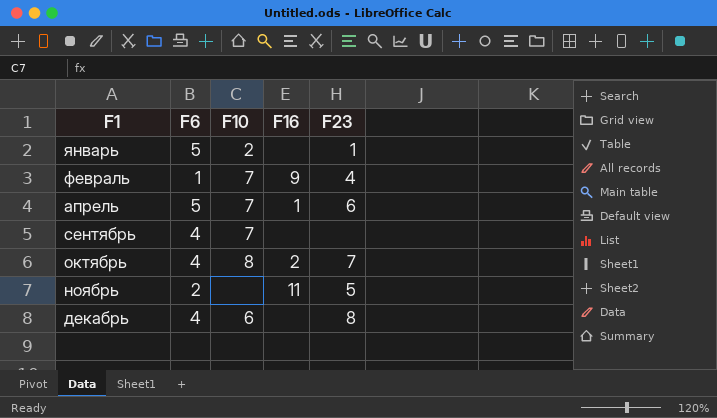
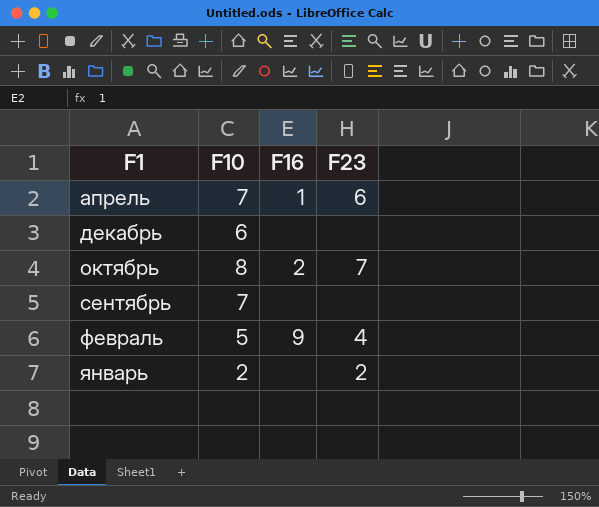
row order: none -> F1 ascending
column F6 | position: 2 -> none
row ноябрь: 2 | none | 11 | 5 -> none
декабрь | F23: 8 -> none
февраль | F10: 7 -> 5
январь | F23: 1 -> 2

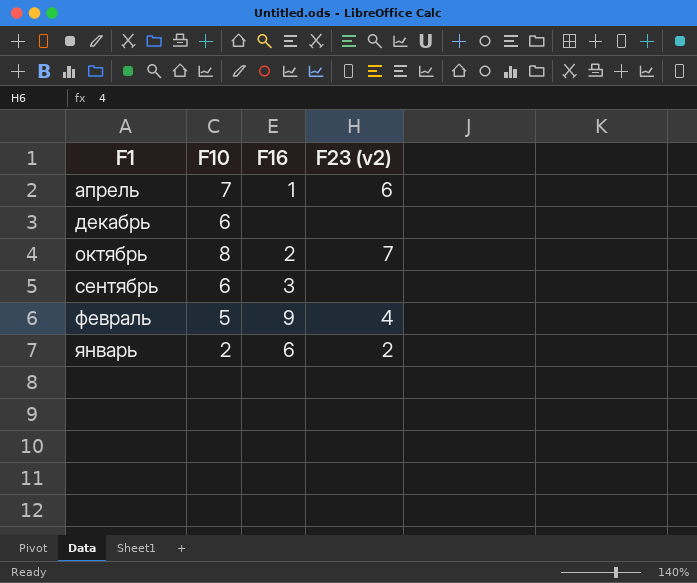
column name: F23 -> F23 (v2)
сентябрь | F10: 7 -> 6
сентябрь | F16: none -> 3
январь | F16: none -> 6

